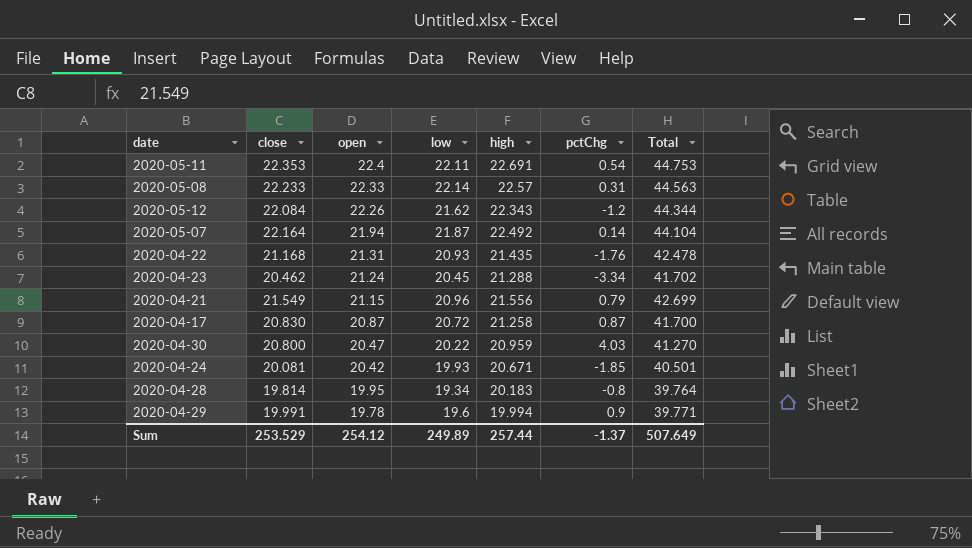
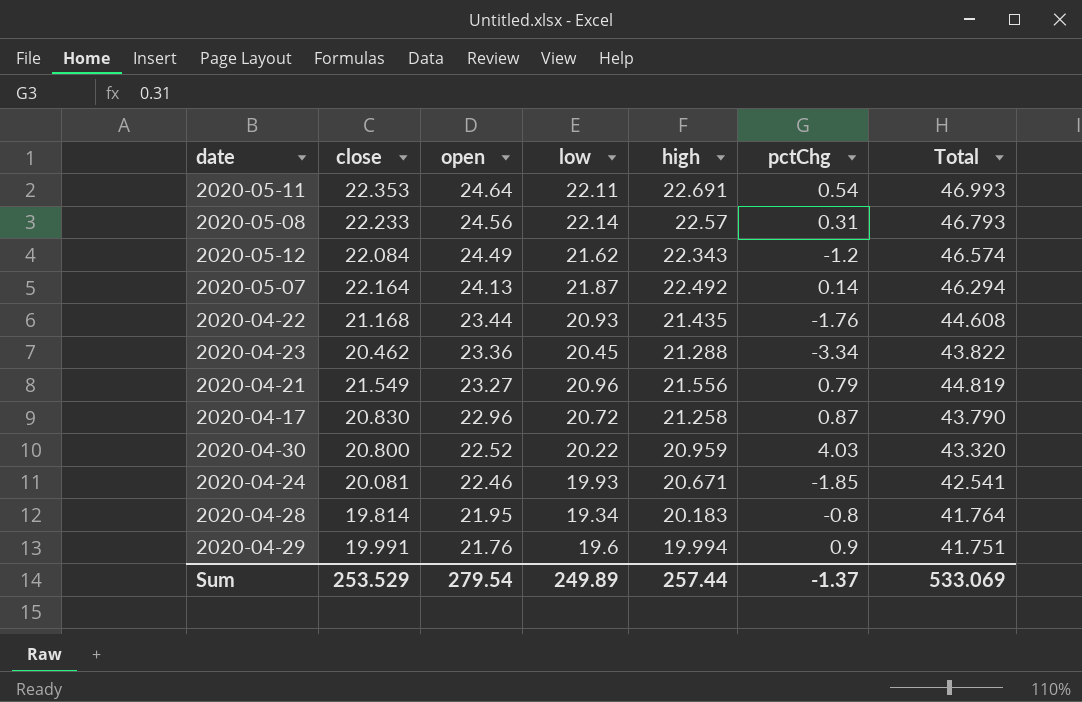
2020-05-11 | open: 22.4 -> 24.64
2020-05-11 | Total: 44.753 -> 46.993
2020-05-08 | open: 22.33 -> 24.56
2020-05-08 | Total: 44.563 -> 46.793
2020-05-12 | open: 22.26 -> 24.49
2020-05-12 | Total: 44.344 -> 46.574
2020-05-07 | open: 21.94 -> 24.13
2020-05-07 | Total: 44.104 -> 46.294
2020-04-22 | open: 21.31 -> 23.44
2020-04-22 | Total: 42.478 -> 44.608
2020-04-23 | open: 21.24 -> 23.36
2020-04-23 | Total: 41.702 -> 43.822
2020-04-21 | open: 21.15 -> 23.27
2020-04-21 | Total: 42.699 -> 44.819
2020-04-17 | open: 20.87 -> 22.96
2020-04-17 | Total: 41.700 -> 43.790
2020-04-30 | open: 20.47 -> 22.52
2020-04-30 | Total: 41.270 -> 43.320
2020-04-24 | open: 20.42 -> 22.46
2020-04-24 | Total: 40.501 -> 42.541
2020-04-28 | open: 19.95 -> 21.95
2020-04-28 | Total: 39.764 -> 41.764
2020-04-29 | open: 19.78 -> 21.76
2020-04-29 | Total: 39.771 -> 41.751
Sum | open: 254.12 -> 279.54
Sum | Total: 507.649 -> 533.069

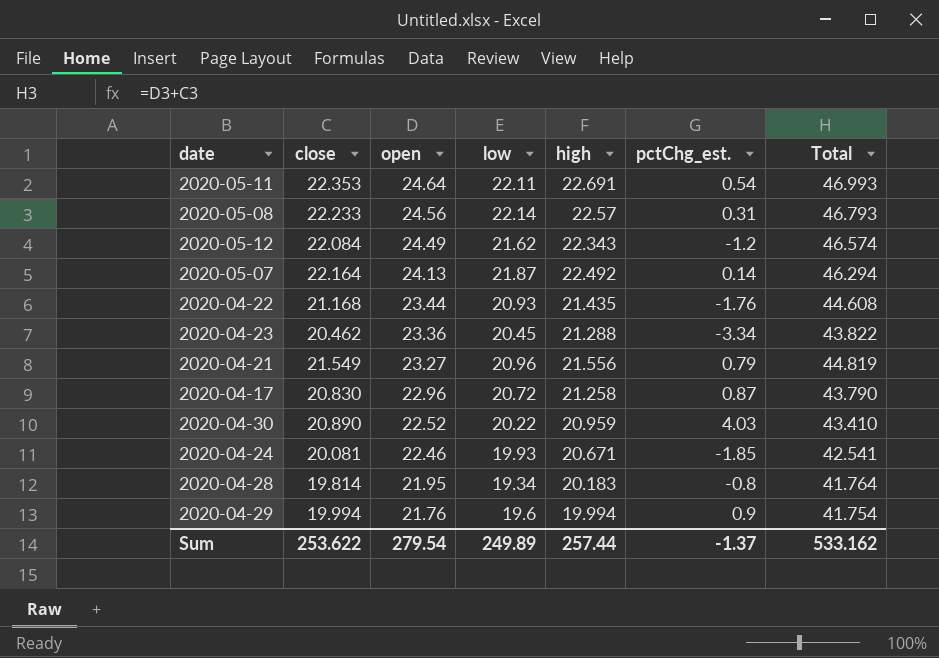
column name: pctChg -> pctChg_est.
2020-04-30 | close: 20.800 -> 20.890
2020-04-30 | Total: 43.320 -> 43.410
2020-04-29 | close: 19.991 -> 19.994
2020-04-29 | Total: 41.751 -> 41.754
Sum | close: 253.529 -> 253.622
Sum | Total: 533.069 -> 533.162

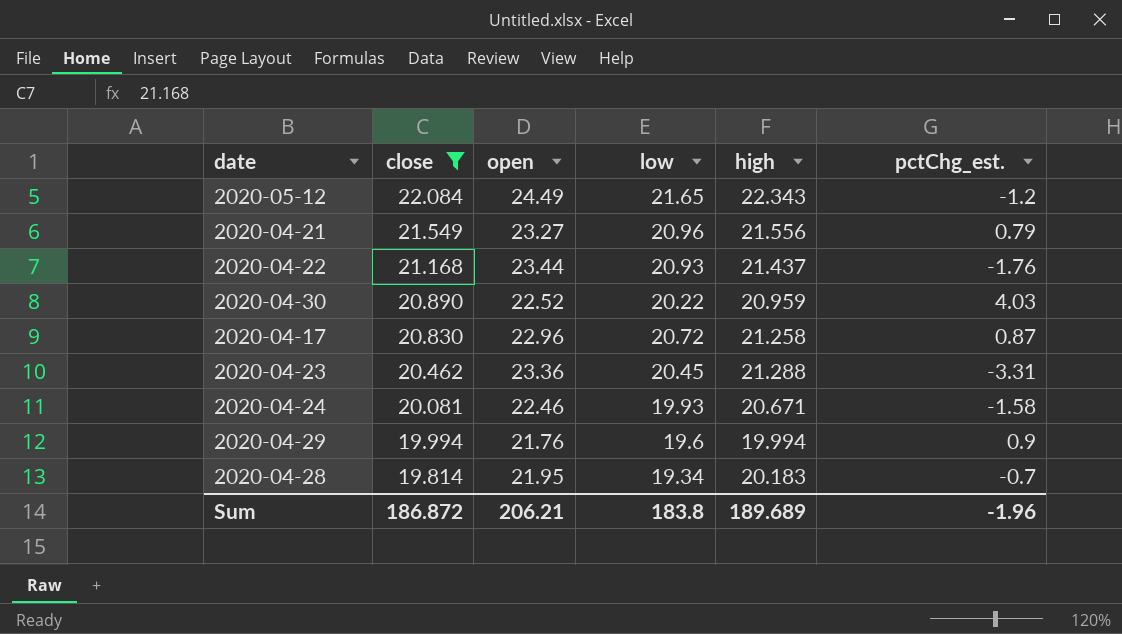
filter: none -> close <= 22.084
row order: open descending -> close descending
column Total | formula: [close] + [open] -> none
2020-05-12 | low: 21.62 -> 21.65
2020-04-22 | high: 21.435 -> 21.437
2020-04-23 | pctChg_est.: -3.34 -> -3.31
2020-04-24 | pctChg_est.: -1.85 -> -1.58
2020-04-28 | pctChg_est.: -0.8 -> -0.7
Sum | close: 253.622 -> 186.872
Sum | open: 279.54 -> 206.21
Sum | low: 249.89 -> 183.8
Sum | high: 257.44 -> 189.689
Sum | pctChg_est.: -1.37 -> -1.96

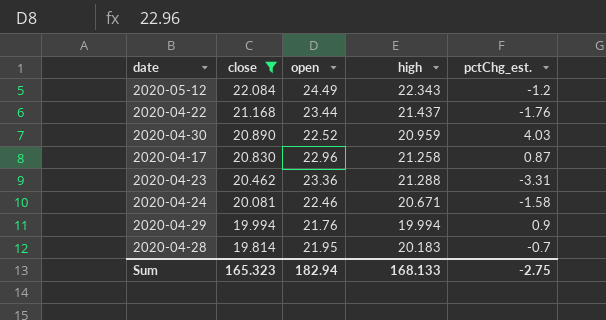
column low | position: 4 -> none
row 2020-04-21: 21.549 | 23.27 | 20.96 | 21.556 | 0.79 -> none
Sum | close: 186.872 -> 165.323
Sum | open: 206.21 -> 182.94
Sum | high: 189.689 -> 168.133
Sum | pctChg_est.: -1.96 -> -2.75

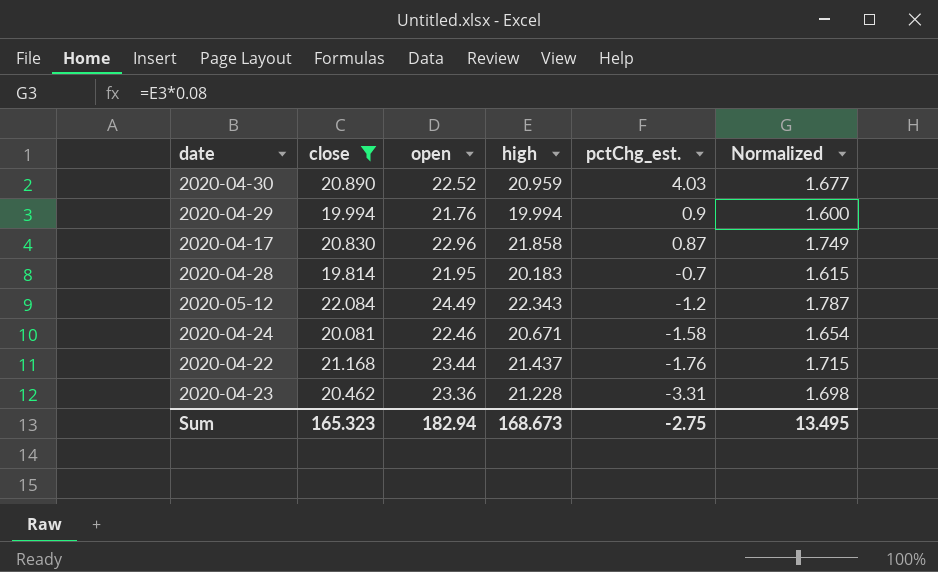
row order: close descending -> pctChg_est. descending
column Normalized | formula: none -> [high] * 0.08
2020-04-17 | high: 21.258 -> 21.858
2020-04-23 | high: 21.288 -> 21.228
Sum | high: 168.133 -> 168.673

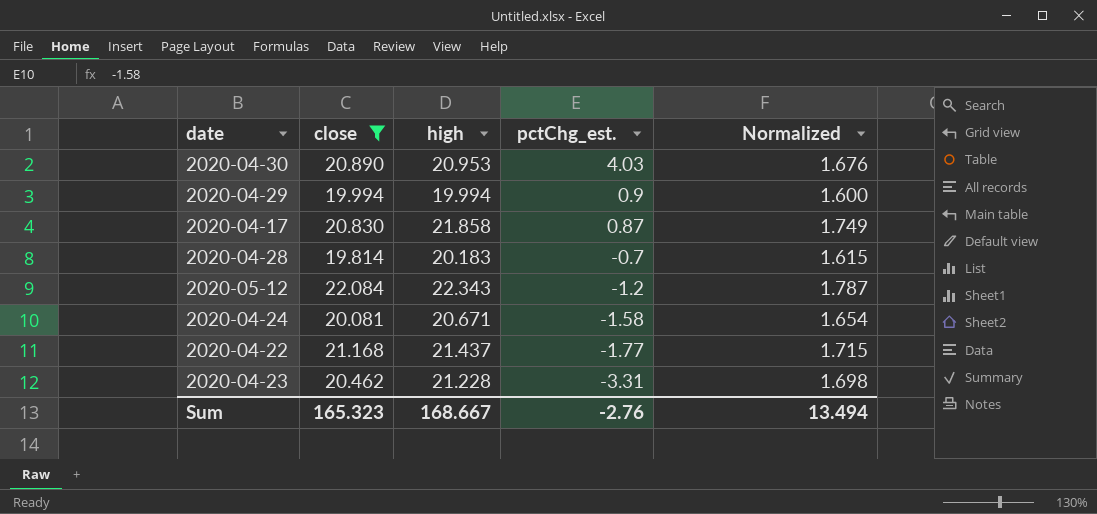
column open | position: 3 -> none
2020-04-30 | high: 20.959 -> 20.953
2020-04-30 | Normalized: 1.677 -> 1.676
2020-04-22 | pctChg_est.: -1.76 -> -1.77
Sum | high: 168.673 -> 168.667
Sum | pctChg_est.: -2.75 -> -2.76
Sum | Normalized: 13.495 -> 13.494

